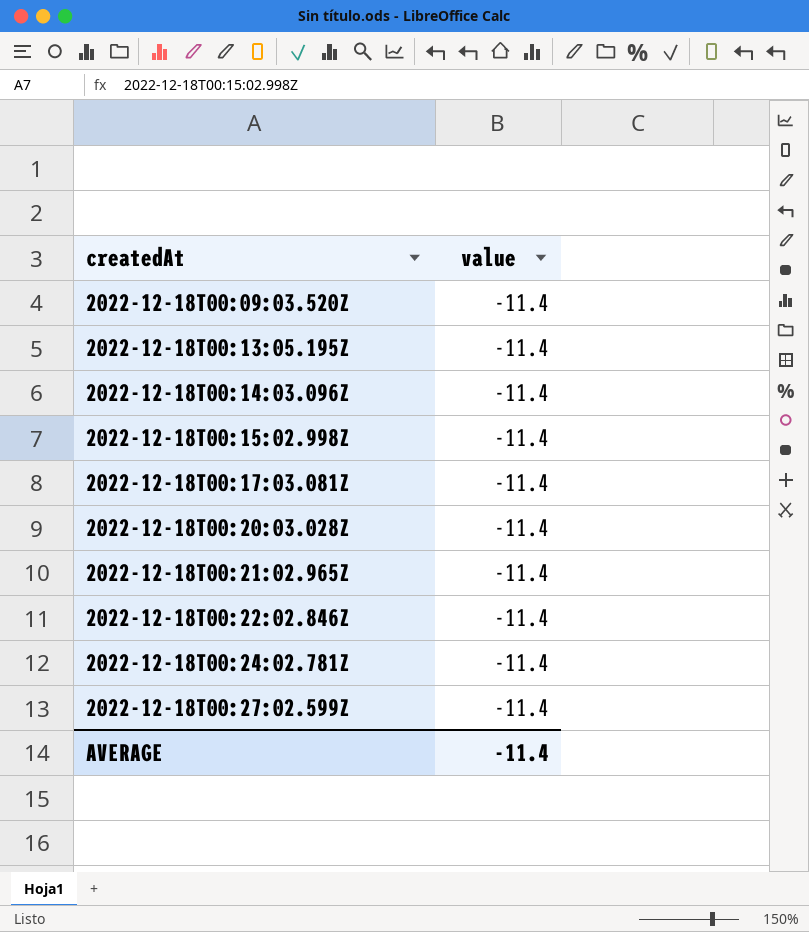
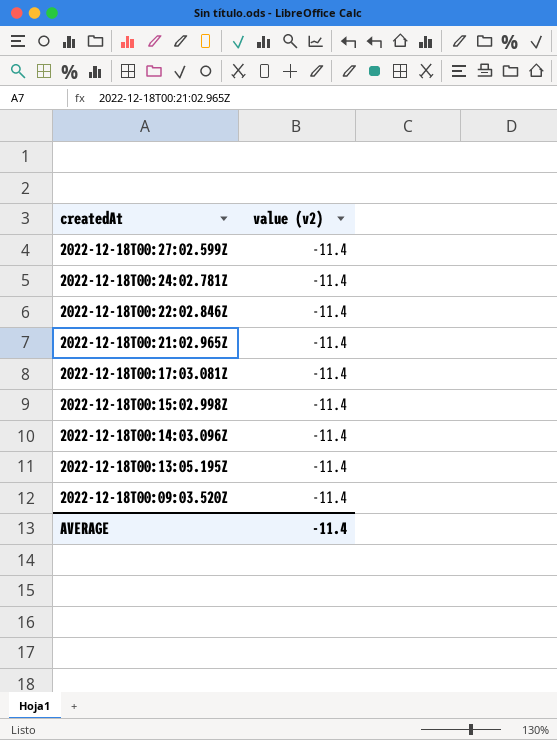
row order: createdAt ascending -> createdAt descending
column name: value -> value (v2)
row 2022-12-18T00:20:03.028Z: -11.4 -> none

